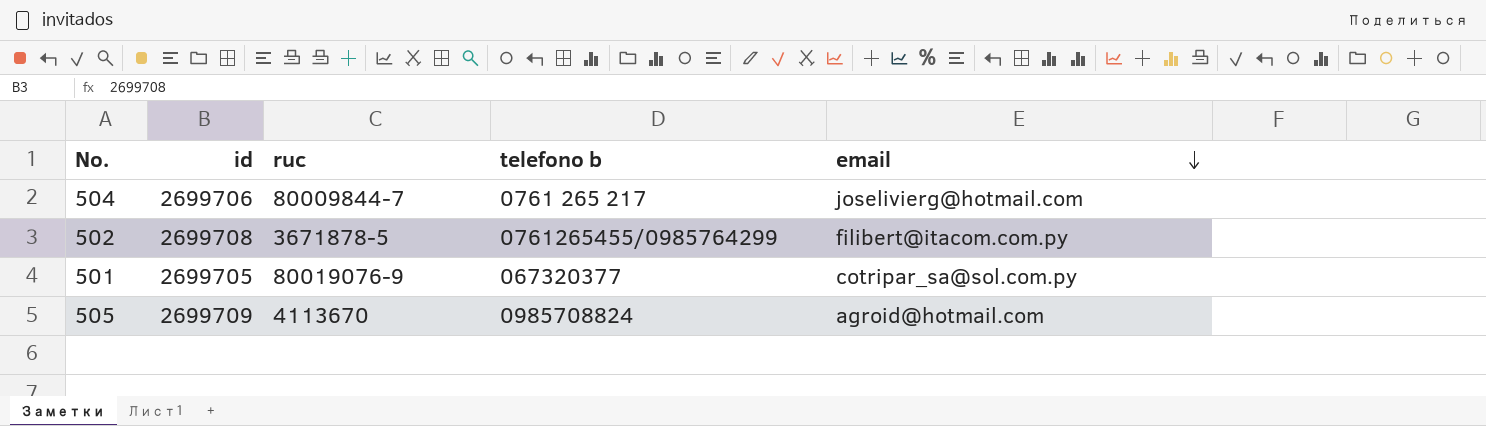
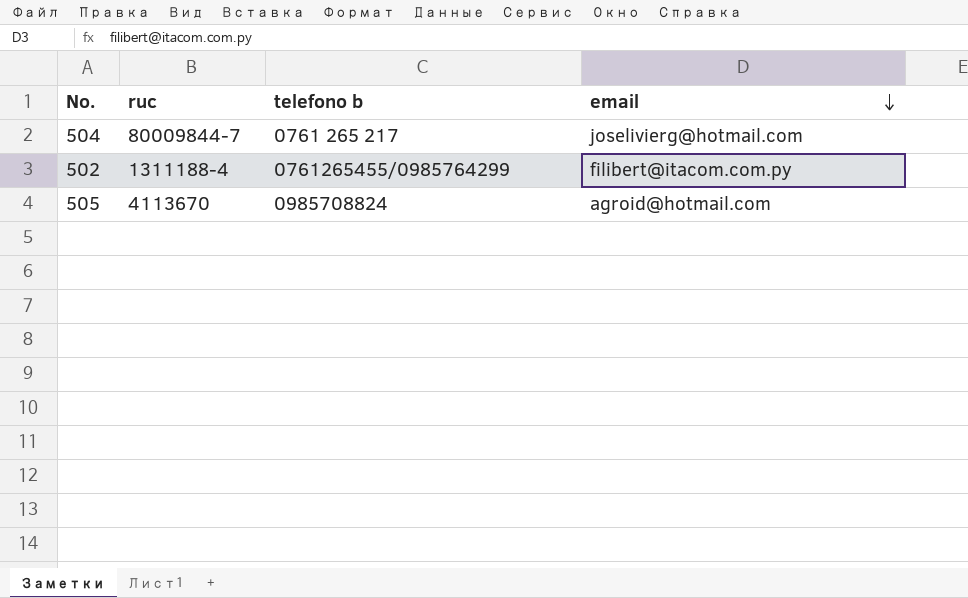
column id | position: 2 -> none
row 501: 2699705 | 80019076-9 | 067320377 | cotripar_sa@sol.com.py -> none
502 | ruc: 3671878-5 -> 1311188-4

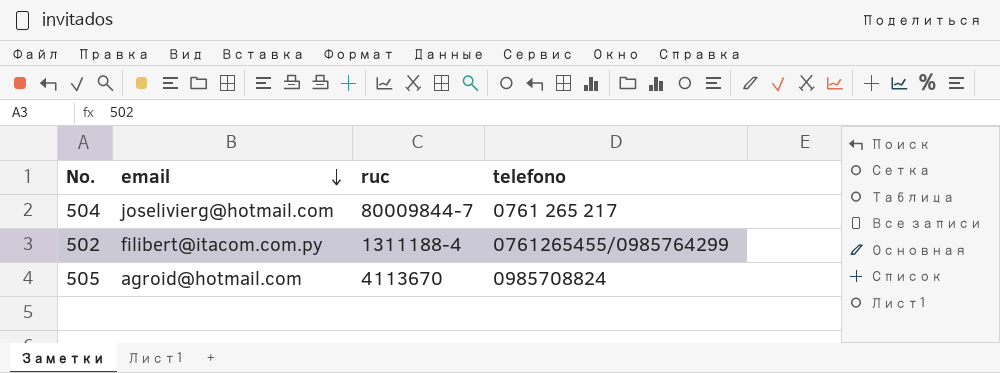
column email | position: 4 -> 2
column name: telefono b -> telefono

